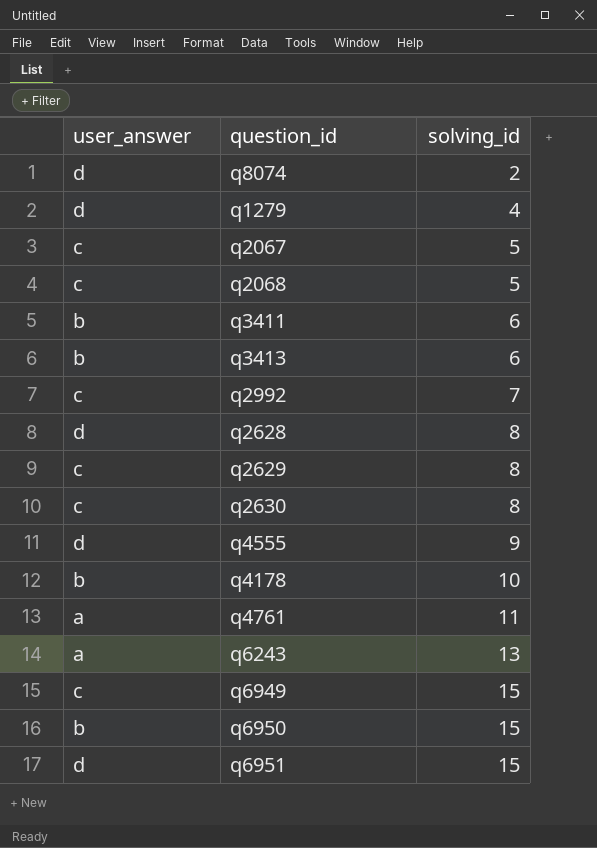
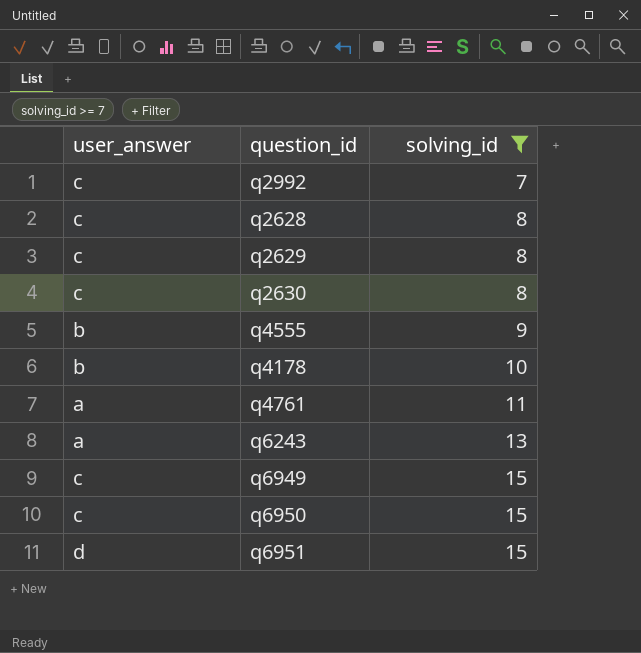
filter: none -> solving_id >= 7
q2628 | user_answer: d -> c
q4555 | user_answer: d -> b
q6950 | user_answer: b -> c

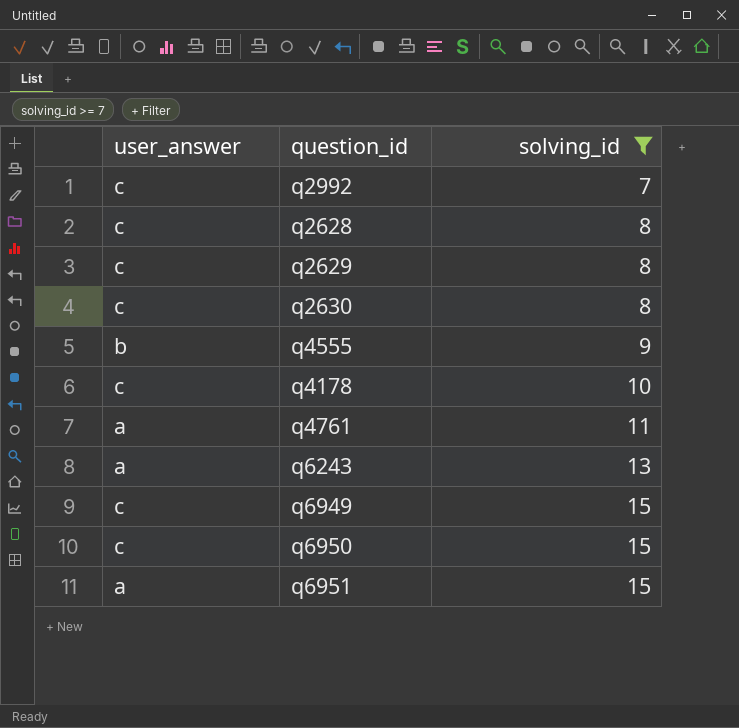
q4178 | user_answer: b -> c
q6951 | user_answer: d -> a

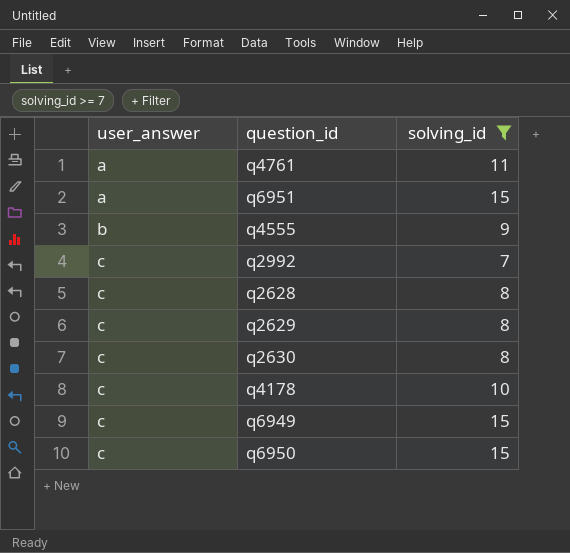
row order: solving_id ascending -> user_answer ascending
row q6243: a | 13 -> none

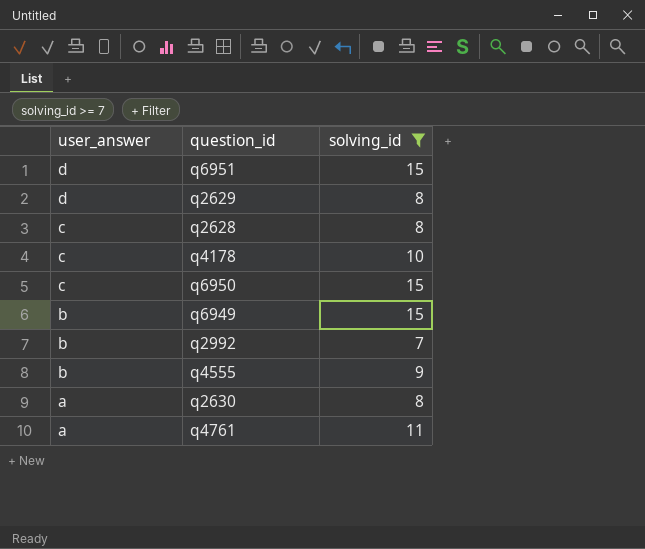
row order: user_answer ascending -> user_answer descending
q6951 | user_answer: a -> d
q2629 | user_answer: c -> d
q6949 | user_answer: c -> b
q2992 | user_answer: c -> b
q2630 | user_answer: c -> a

